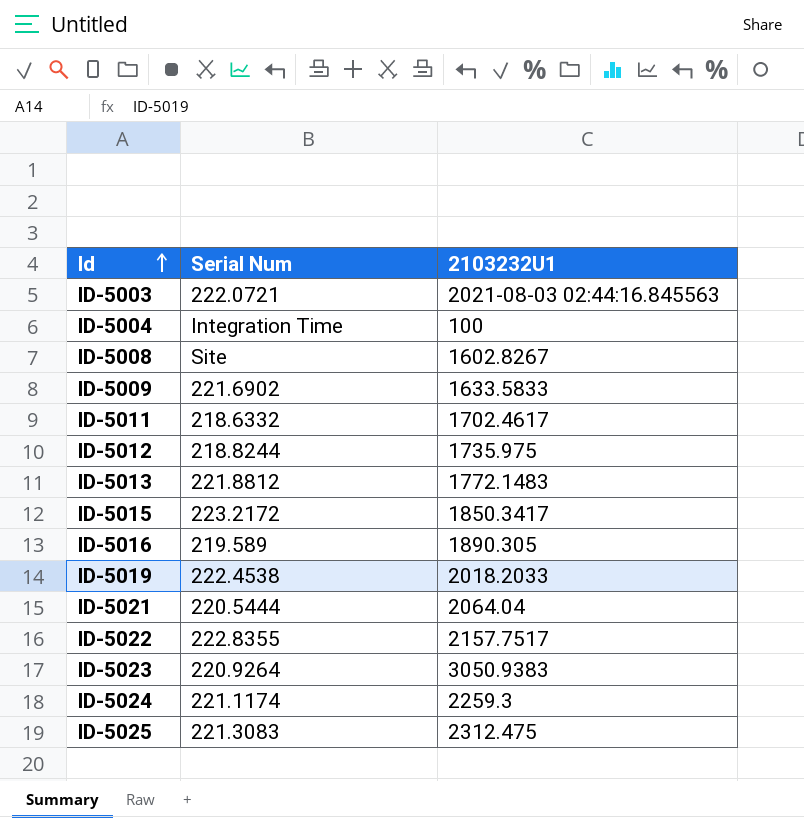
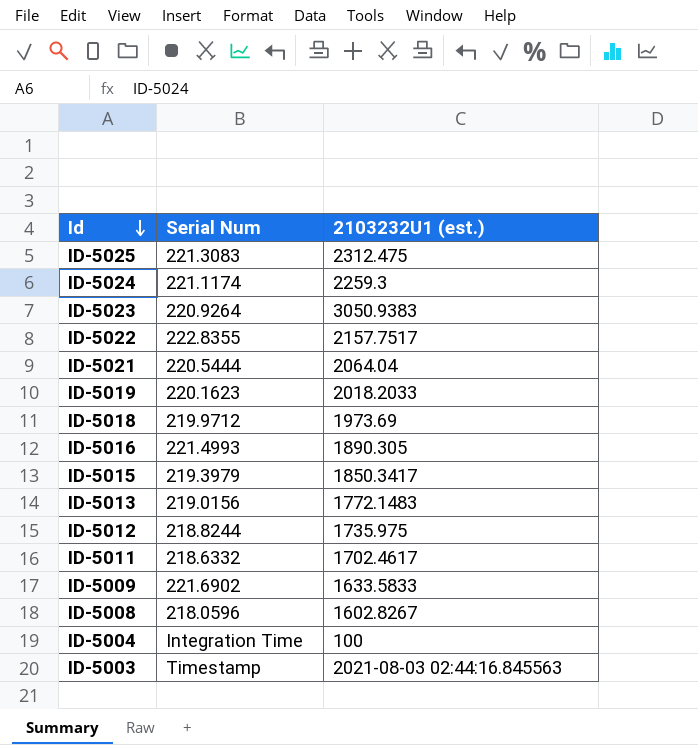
row order: Id ascending -> Id descending
column name: 2103232U1 -> 2103232U1 (est.)
ID-5019 | Serial Num: 222.4538 -> 220.1623
row ID-5018: none -> 219.9712 | 1973.69
ID-5016 | Serial Num: 219.589 -> 221.4993
ID-5015 | Serial Num: 223.2172 -> 219.3979
ID-5013 | Serial Num: 221.8812 -> 219.0156
ID-5008 | Serial Num: Site -> 218.0596
ID-5003 | Serial Num: 222.0721 -> Timestamp

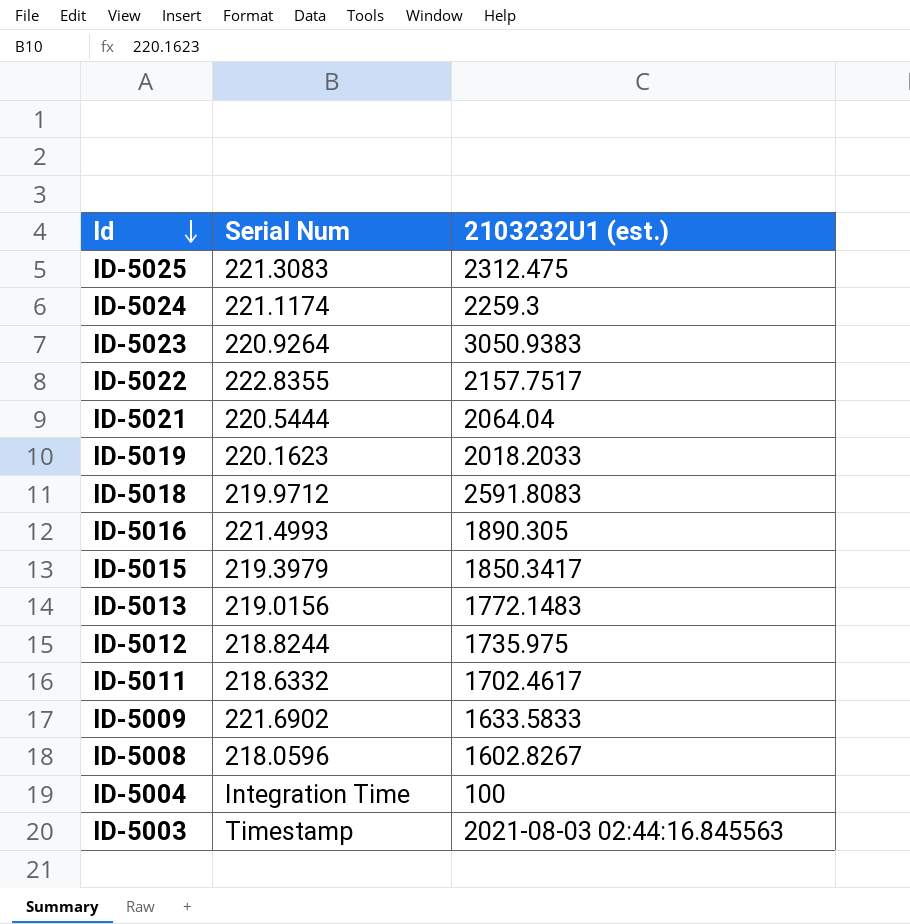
ID-5018 | 2103232U1 (est.): 1973.69 -> 2591.8083

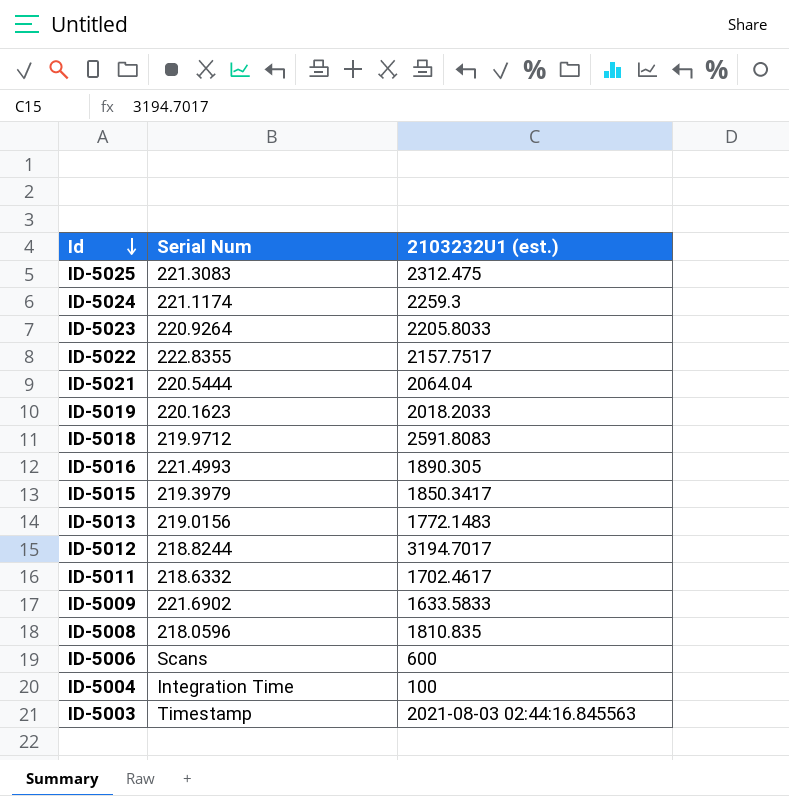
ID-5023 | 2103232U1 (est.): 3050.9383 -> 2205.8033
ID-5012 | 2103232U1 (est.): 1735.975 -> 3194.7017
ID-5008 | 2103232U1 (est.): 1602.8267 -> 1810.835
row ID-5006: none -> Scans | 600

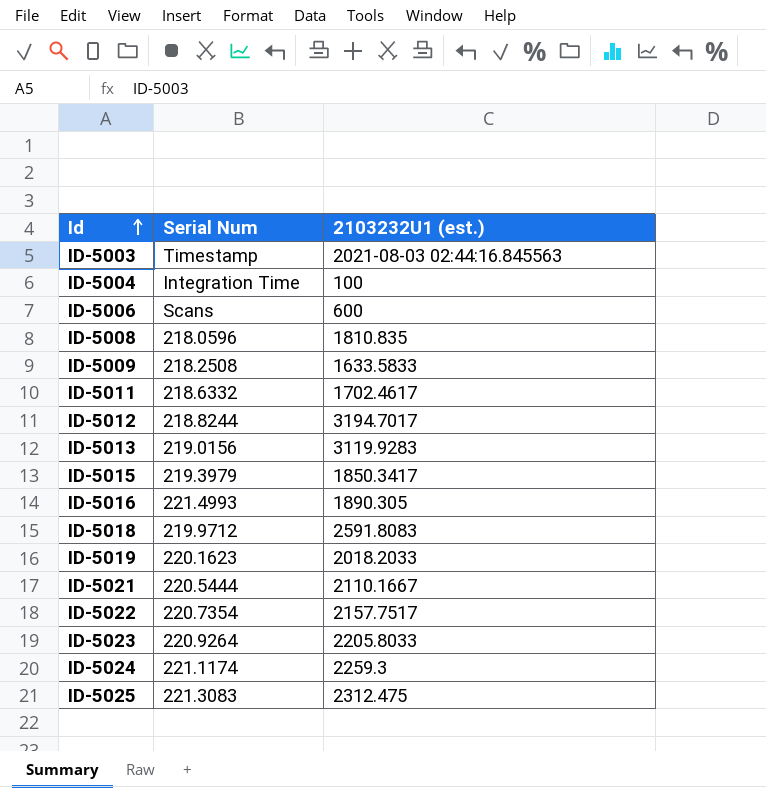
row order: Id descending -> Id ascending
ID-5009 | Serial Num: 221.6902 -> 218.2508
ID-5013 | 2103232U1 (est.): 1772.1483 -> 3119.9283
ID-5021 | 2103232U1 (est.): 2064.04 -> 2110.1667
ID-5022 | Serial Num: 222.8355 -> 220.7354

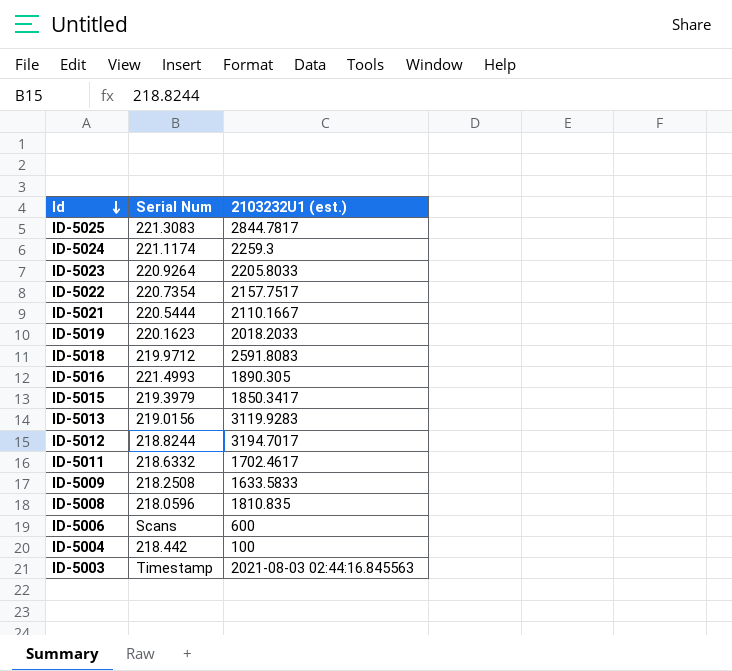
row order: Id ascending -> Id descending
ID-5025 | 2103232U1 (est.): 2312.475 -> 2844.7817
ID-5004 | Serial Num: Integration Time -> 218.442

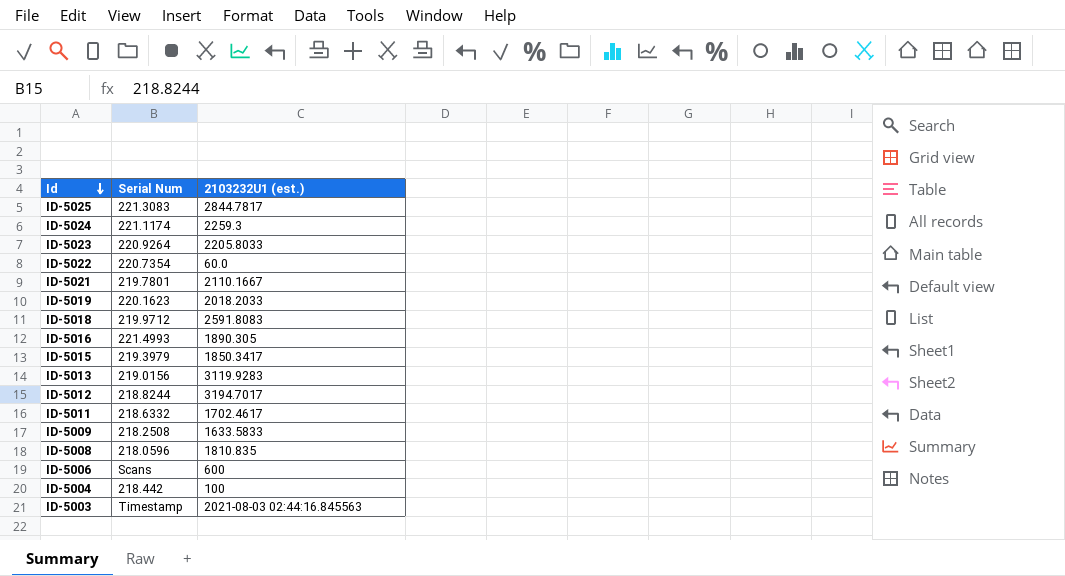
ID-5022 | 2103232U1 (est.): 2157.7517 -> 60.0
ID-5021 | Serial Num: 220.5444 -> 219.7801

